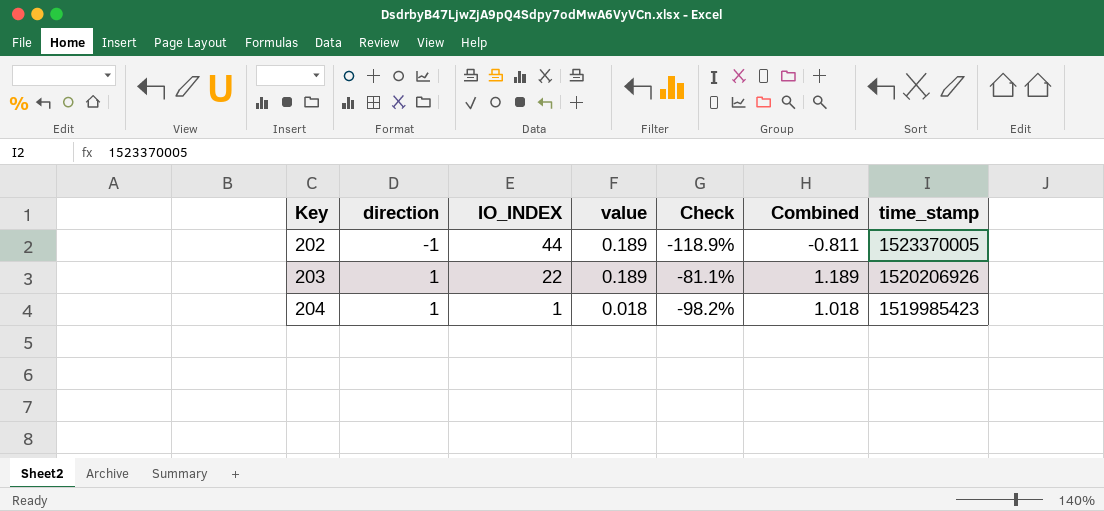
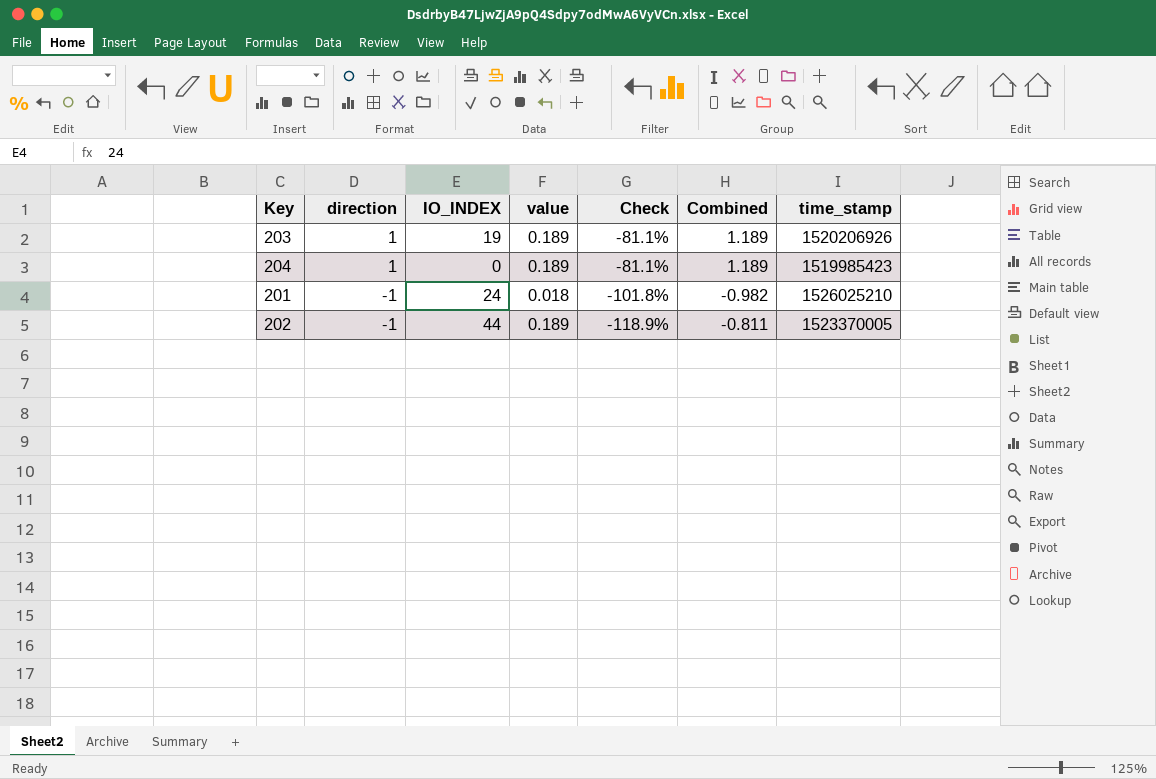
row order: Key ascending -> direction descending
203 | IO_INDEX: 22 -> 19
204 | IO_INDEX: 1 -> 0
204 | value: 0.018 -> 0.189
204 | Check: -98.2% -> -81.1%
204 | Combined: 1.018 -> 1.189
row 201: none -> -1 | 24 | 0.018 | -101.8% | -0.982 | 1526025210

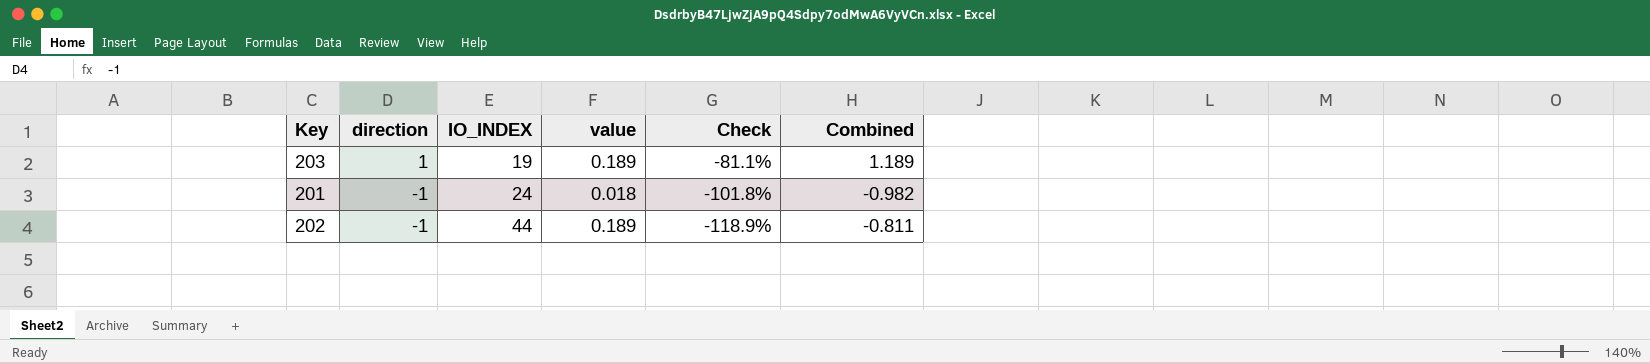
column time_stamp | position: 7 -> none
row 204: 1 | 0 | 0.189 | -81.1% | 1.189 | 1519985423 -> none

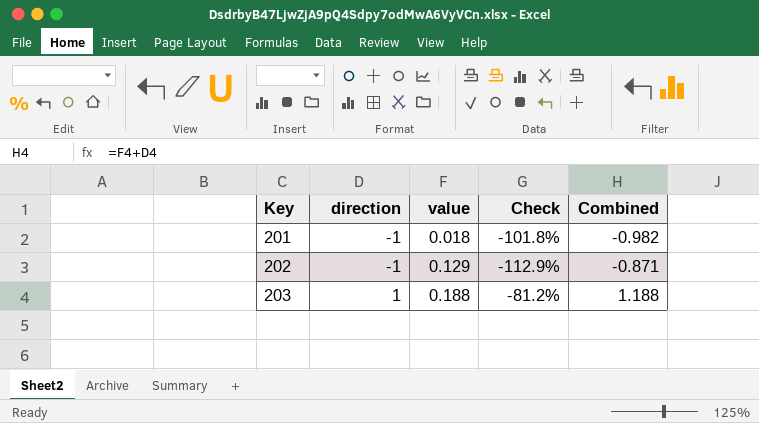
row order: direction descending -> Key ascending
column IO_INDEX | position: 3 -> none
202 | value: 0.189 -> 0.129
202 | Check: -118.9% -> -112.9%
202 | Combined: -0.811 -> -0.871
203 | value: 0.189 -> 0.188
203 | Check: -81.1% -> -81.2%
203 | Combined: 1.189 -> 1.188

